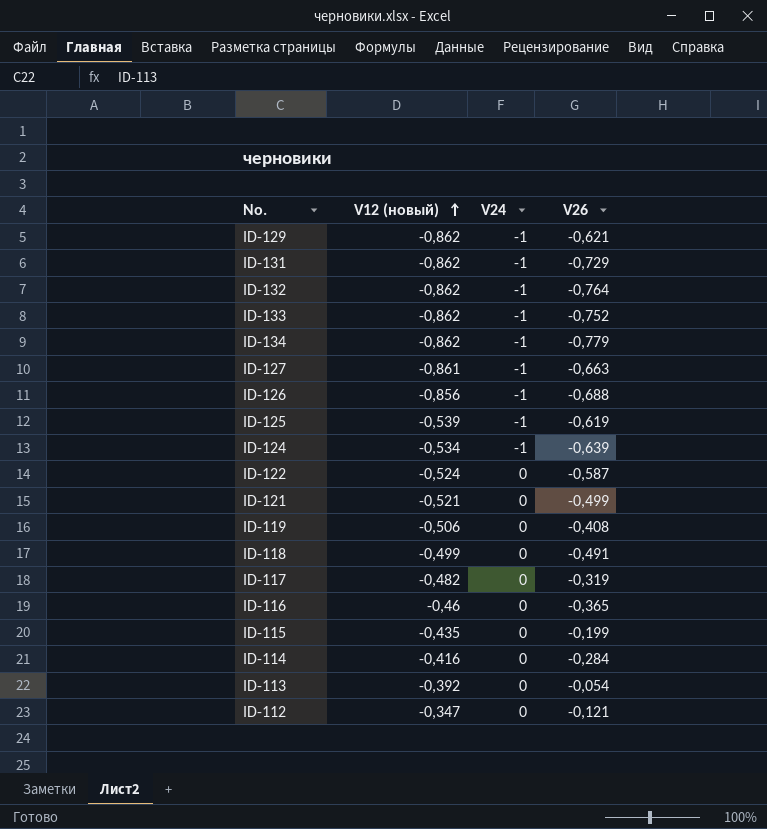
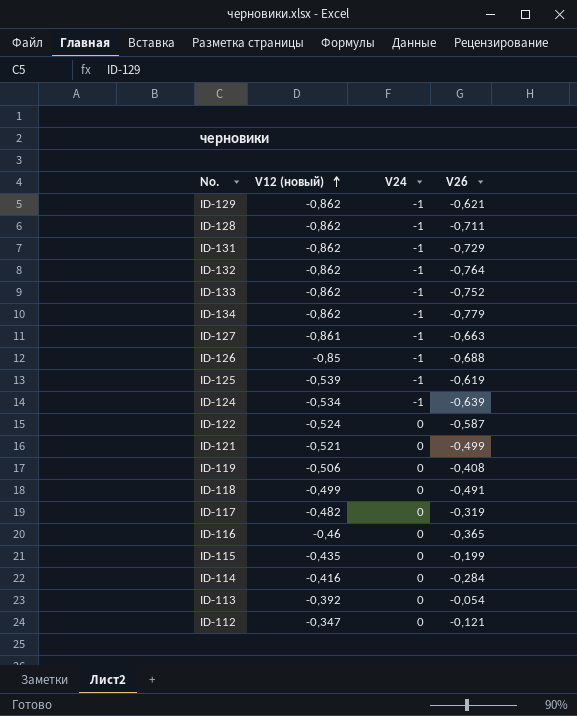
row ID-128: none -> -0,862 | -1 | -0,711
ID-126 | V12 (новый): -0,856 -> -0,85

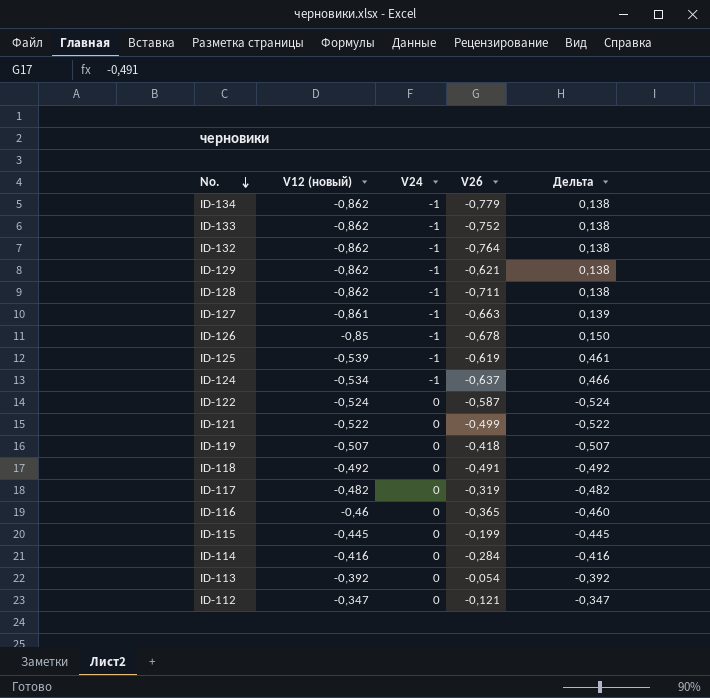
row order: V12 (новый) ascending -> No. descending
column Дельта | formula: none -> [V12 (новый)] - [V24]
row ID-131: -0,862 | -1 | -0,729 -> none
ID-126 | V26: -0,688 -> -0,678
ID-124 | V26: -0,639 -> -0,637
ID-121 | V12 (новый): -0,521 -> -0,522
ID-119 | V12 (новый): -0,506 -> -0,507
ID-119 | V26: -0,408 -> -0,418
ID-118 | V12 (новый): -0,499 -> -0,492
ID-115 | V12 (новый): -0,435 -> -0,445

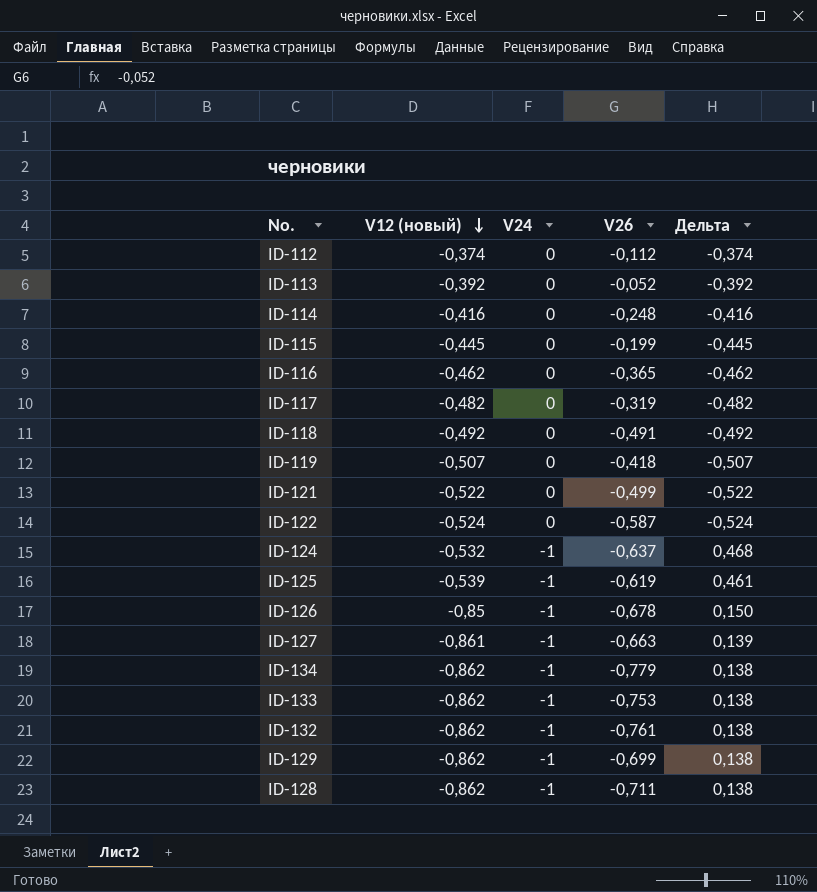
row order: No. descending -> V12 (новый) descending
ID-112 | V12 (новый): -0,347 -> -0,374
ID-112 | V26: -0,121 -> -0,112
ID-112 | Дельта: -0,347 -> -0,374
ID-113 | V26: -0,054 -> -0,052
ID-114 | V26: -0,284 -> -0,248
ID-116 | V12 (новый): -0,46 -> -0,462
ID-116 | Дельта: -0,460 -> -0,462
ID-124 | V12 (новый): -0,534 -> -0,532
ID-124 | Дельта: 0,466 -> 0,468
ID-133 | V26: -0,752 -> -0,753
ID-132 | V26: -0,764 -> -0,761
ID-129 | V26: -0,621 -> -0,699

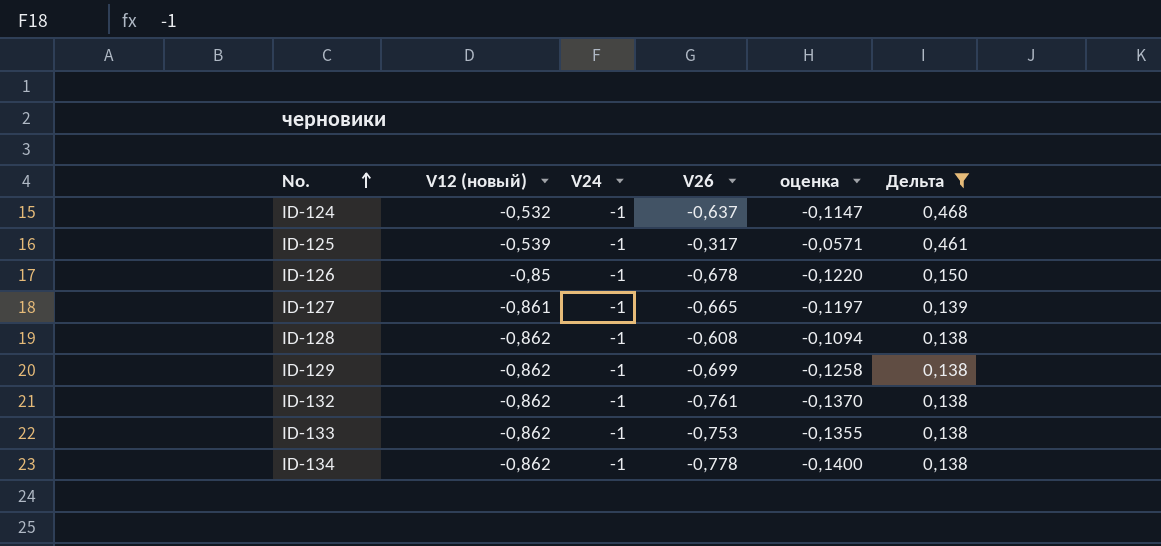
filter: none -> Дельта >= 0,138
row order: V12 (новый) descending -> No. ascending
column оценка | formula: none -> [V26] * 0,18
ID-125 | V26: -0,619 -> -0,317
ID-127 | V26: -0,663 -> -0,665
ID-128 | V26: -0,711 -> -0,608
ID-134 | V26: -0,779 -> -0,778

